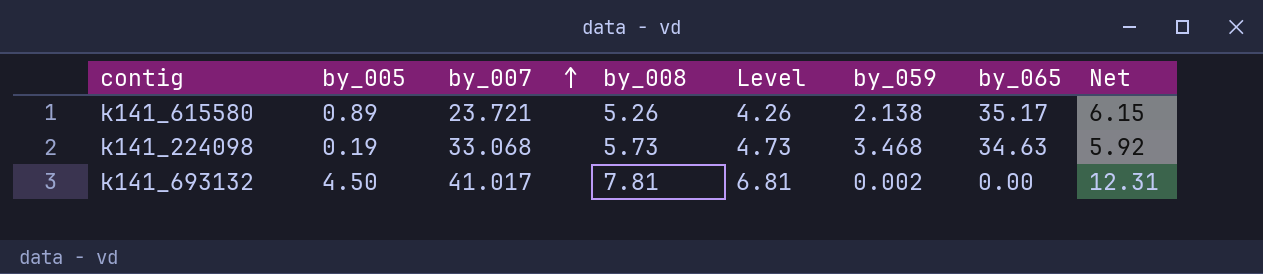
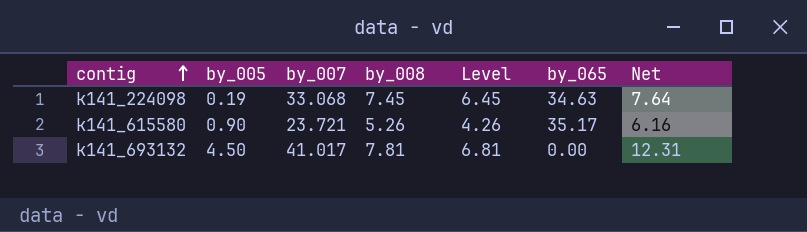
row order: by_007 ascending -> contig ascending
column by_059 | position: 6 -> none
k141_224098 | by_008: 5.73 -> 7.45
k141_224098 | Level: 4.73 -> 6.45
k141_224098 | Net: 5.92 -> 7.64
k141_615580 | by_005: 0.89 -> 0.90
k141_615580 | Net: 6.15 -> 6.16

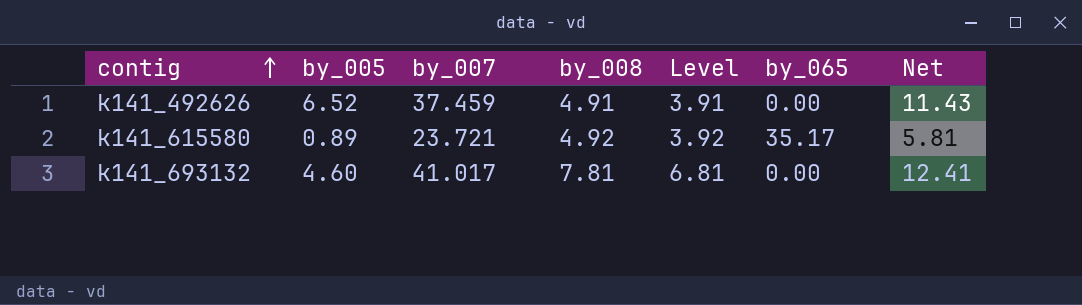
row k141_224098: 0.19 | 33.068 | 7.45 | 6.45 | 34.63 | 7.64 -> none
row k141_492626: none -> 6.52 | 37.459 | 4.91 | 3.91 | 0.00 | 11.43
k141_615580 | by_005: 0.90 -> 0.89
k141_615580 | by_008: 5.26 -> 4.92
k141_615580 | Level: 4.26 -> 3.92
k141_615580 | Net: 6.16 -> 5.81
k141_693132 | by_005: 4.50 -> 4.60
k141_693132 | Net: 12.31 -> 12.41

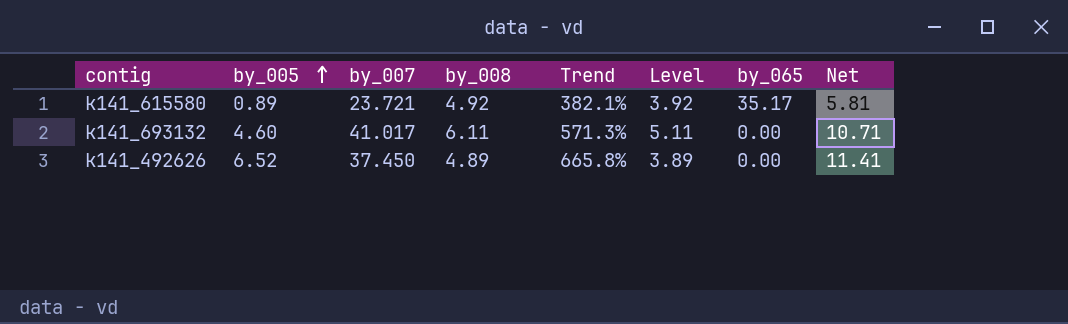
row order: contig ascending -> by_005 ascending
column Trend | formula: none -> ([by_007] - [by_008]) / [by_008]
k141_693132 | by_008: 7.81 -> 6.11
k141_693132 | Level: 6.81 -> 5.11
k141_693132 | Net: 12.41 -> 10.71
k141_492626 | by_007: 37.459 -> 37.450
k141_492626 | by_008: 4.91 -> 4.89
k141_492626 | Level: 3.91 -> 3.89
k141_492626 | Net: 11.43 -> 11.41

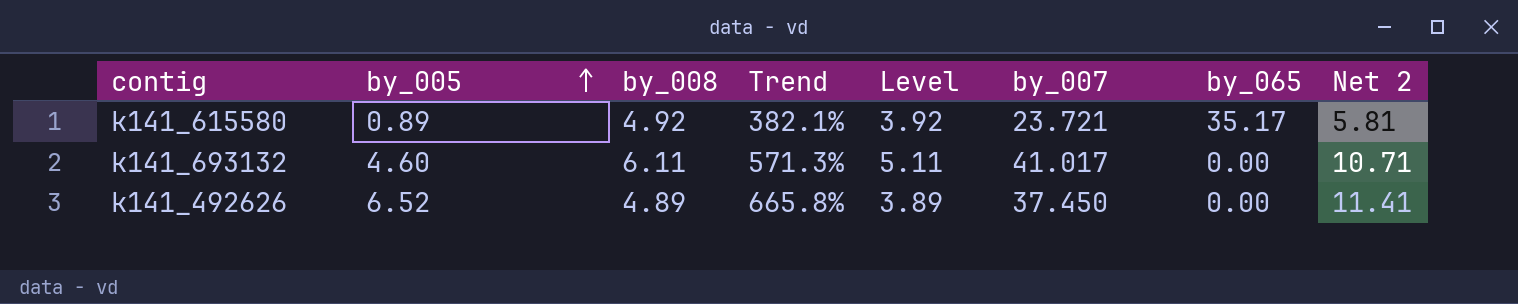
column by_007 | position: 3 -> 6
column name: Net -> Net 2

